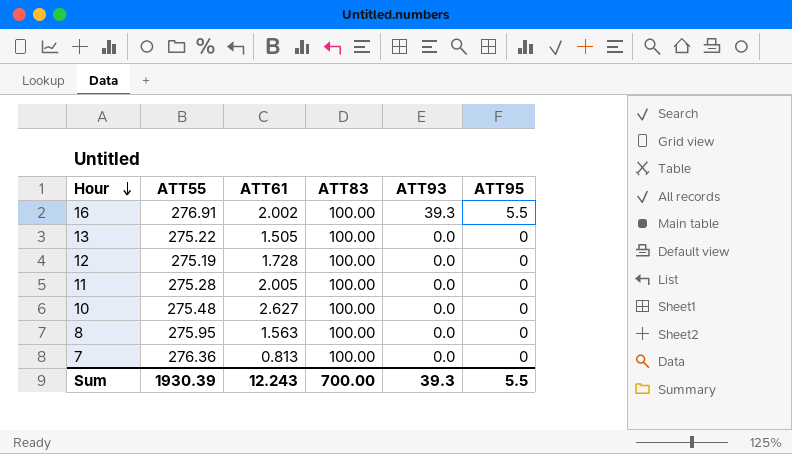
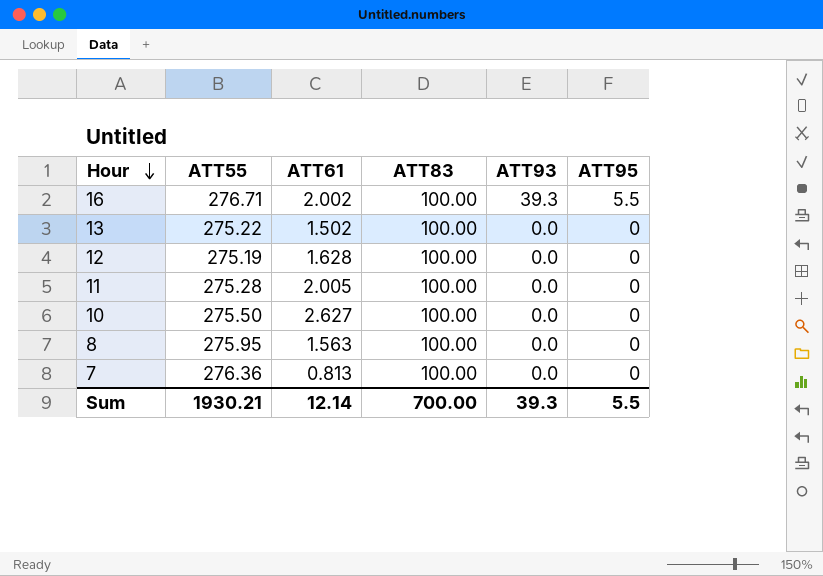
16 | ATT55: 276.91 -> 276.71
13 | ATT61: 1.505 -> 1.502
12 | ATT61: 1.728 -> 1.628
10 | ATT55: 275.48 -> 275.50
Sum | ATT55: 1930.39 -> 1930.21
Sum | ATT61: 12.243 -> 12.14

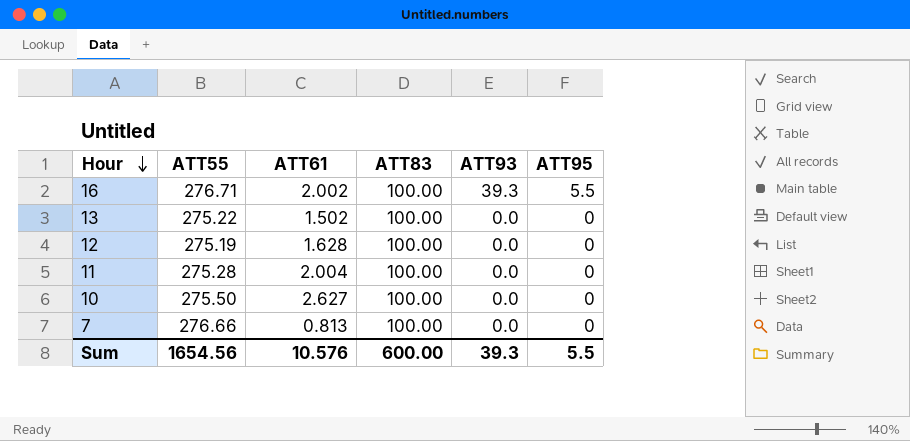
row 8: 275.95 | 1.563 | 100.00 | 0.0 | 0 -> none
11 | ATT61: 2.005 -> 2.004
7 | ATT55: 276.36 -> 276.66
Sum | ATT55: 1930.21 -> 1654.56
Sum | ATT61: 12.14 -> 10.576
Sum | ATT83: 700.00 -> 600.00

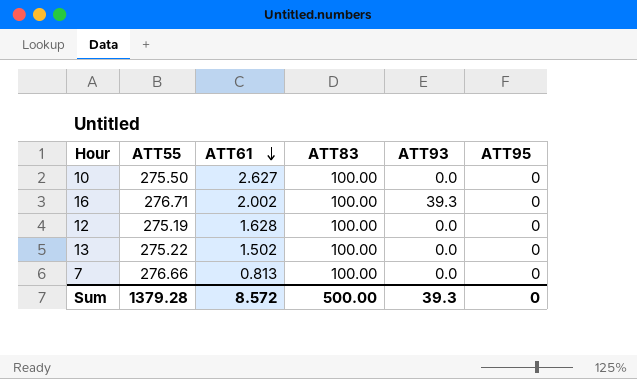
row order: Hour descending -> ATT61 descending
row 11: 275.28 | 2.004 | 100.00 | 0.0 | 0 -> none
16 | ATT95: 5.5 -> 0
Sum | ATT55: 1654.56 -> 1379.28
Sum | ATT61: 10.576 -> 8.572
Sum | ATT83: 600.00 -> 500.00
Sum | ATT95: 5.5 -> 0

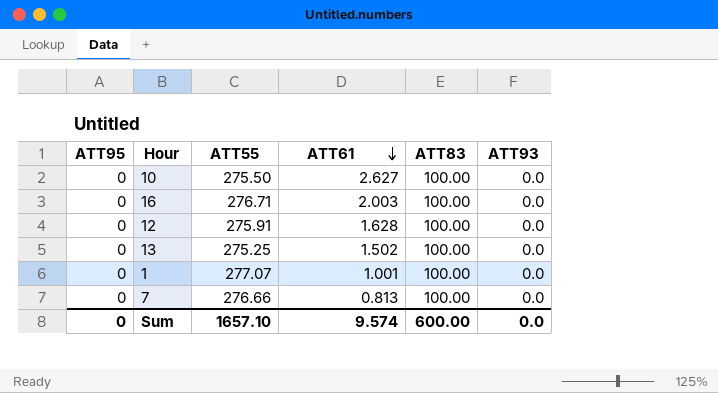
column ATT95 | position: 6 -> 1
16 | ATT61: 2.002 -> 2.003
16 | ATT93: 39.3 -> 0.0
12 | ATT55: 275.19 -> 275.91
13 | ATT55: 275.22 -> 275.25
row 1: none -> 0 | 277.07 | 1.001 | 100.00 | 0.0
Sum | ATT55: 1379.28 -> 1657.10
Sum | ATT61: 8.572 -> 9.574
Sum | ATT83: 500.00 -> 600.00
Sum | ATT93: 39.3 -> 0.0

